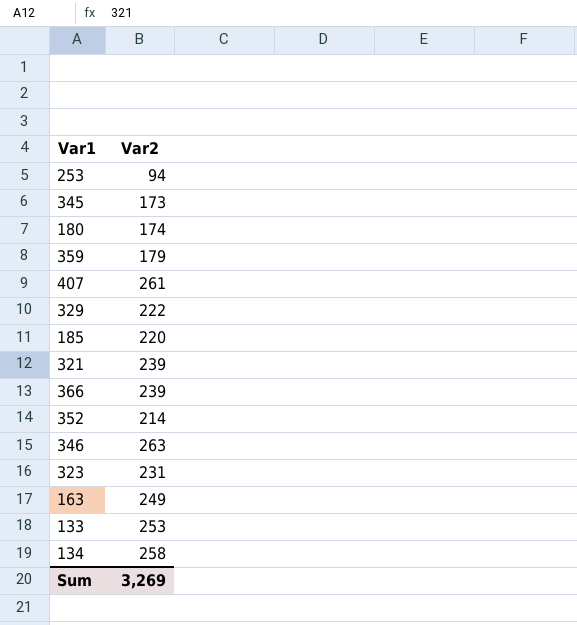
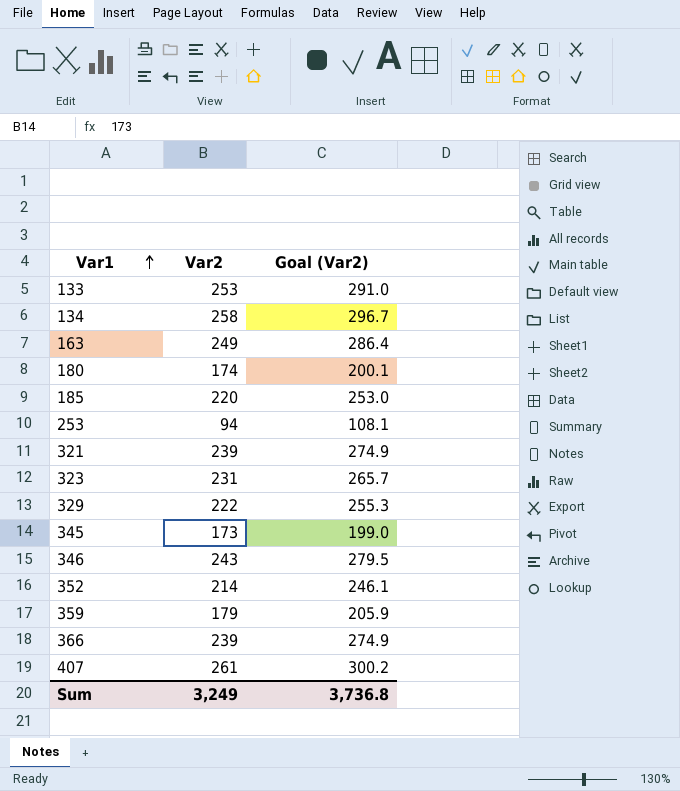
row order: none -> Var1 ascending
column Goal (Var2) | formula: none -> [Var2] * 1.15
346 | Var2: 263 -> 243
Sum | Var2: 3,269 -> 3,249

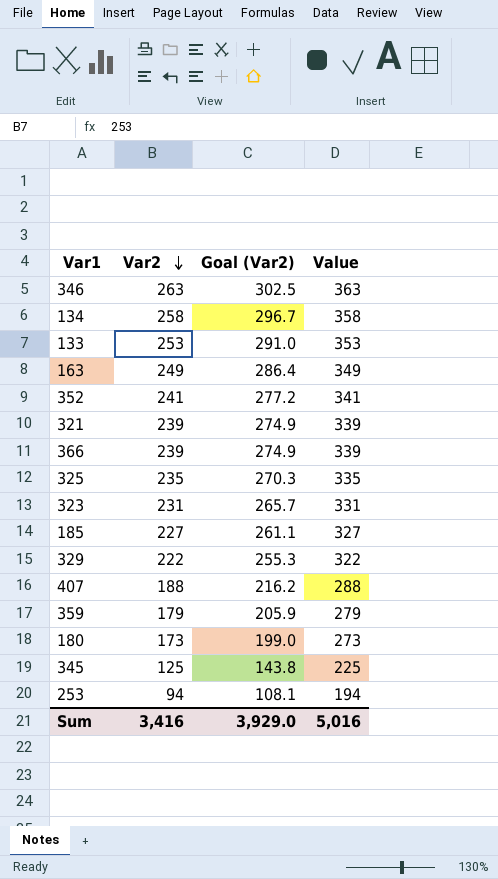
row order: Var1 ascending -> Var2 descending
column Value | formula: none -> [Var2] + 100
346 | Var2: 243 -> 263
346 | Goal (Var2): 279.5 -> 302.5
352 | Var2: 214 -> 241
352 | Goal (Var2): 246.1 -> 277.2
row 325: none -> 235 | 270.3 | 335
185 | Var2: 220 -> 227
185 | Goal (Var2): 253.0 -> 261.1
407 | Var2: 261 -> 188
407 | Goal (Var2): 300.2 -> 216.2
180 | Var2: 174 -> 173
180 | Goal (Var2): 200.1 -> 199.0
345 | Var2: 173 -> 125
345 | Goal (Var2): 199.0 -> 143.8
Sum | Var2: 3,249 -> 3,416
Sum | Goal (Var2): 3,736.8 -> 3,929.0

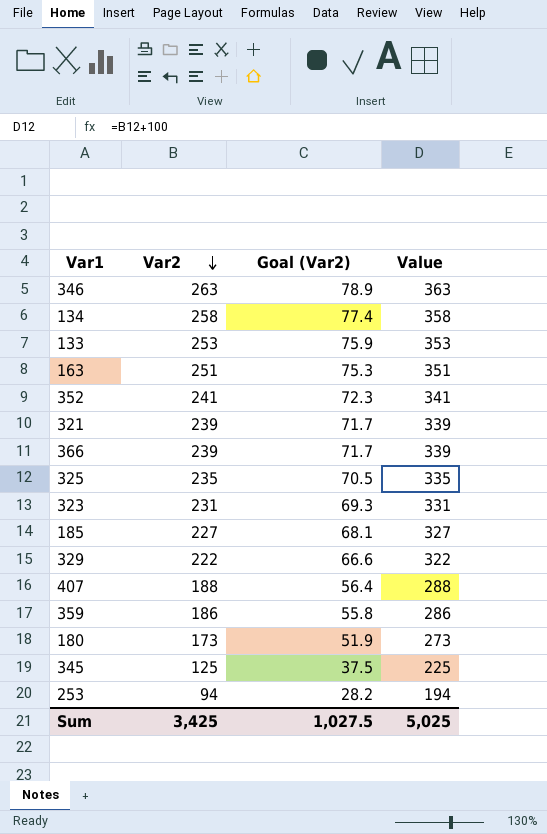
column Goal (Var2) | formula: [Var2] * 1.15 -> [Var2] * 0.3
163 | Var2: 249 -> 251
163 | Value: 349 -> 351
359 | Var2: 179 -> 186
359 | Value: 279 -> 286
Sum | Var2: 3,416 -> 3,425
Sum | Goal (Var2): 3,929.0 -> 1,027.5
Sum | Value: 5,016 -> 5,025

